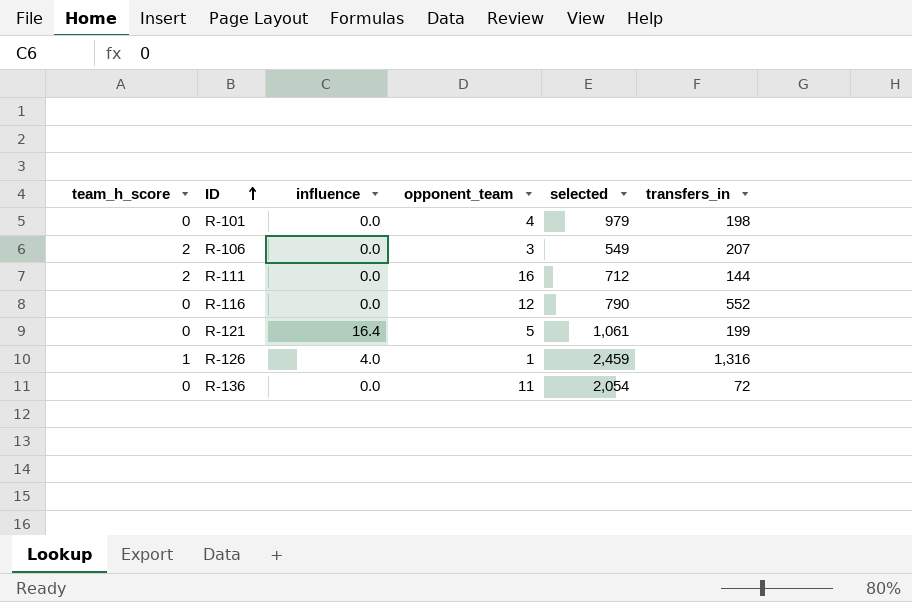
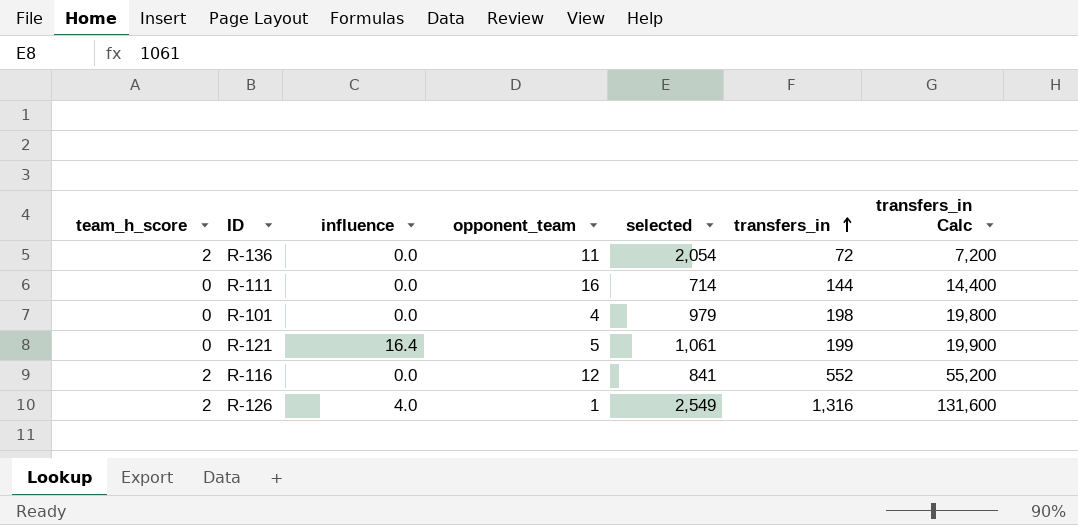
row order: ID ascending -> transfers_in ascending
column transfers_in Calc | formula: none -> [transfers_in] * 100
row R-106: 2 | 0.0 | 3 | 549 | 207 -> none
R-136 | team_h_score: 0 -> 2
R-111 | team_h_score: 2 -> 0
R-111 | selected: 712 -> 714
R-116 | team_h_score: 0 -> 2
R-116 | selected: 790 -> 841
R-126 | team_h_score: 1 -> 2
R-126 | selected: 2,459 -> 2,549

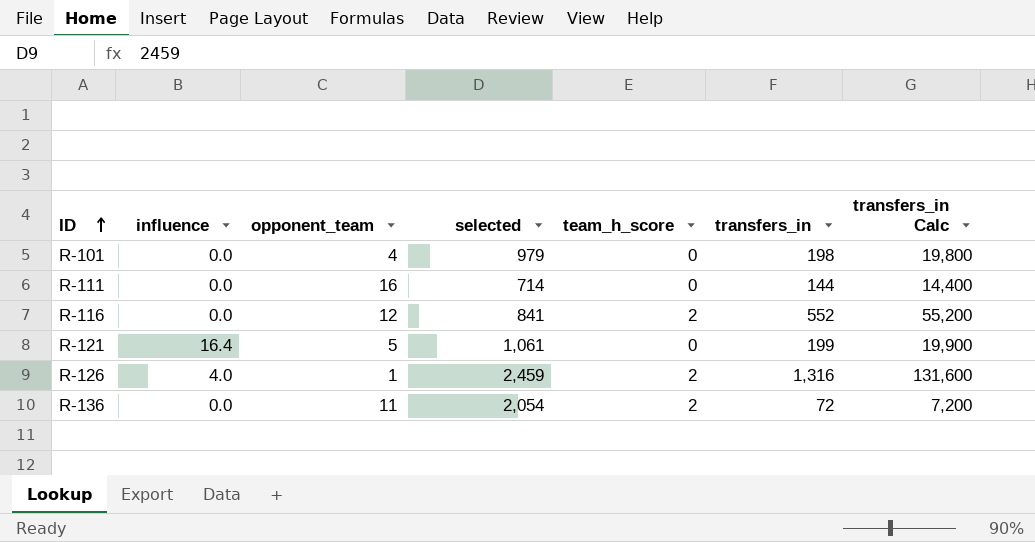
row order: transfers_in ascending -> ID ascending
column team_h_score | position: 1 -> 5
R-126 | selected: 2,549 -> 2,459

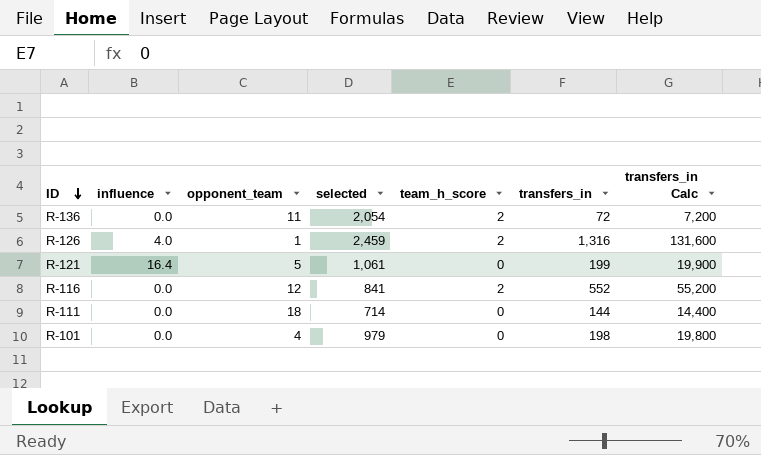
row order: ID ascending -> ID descending
R-111 | opponent_team: 16 -> 18

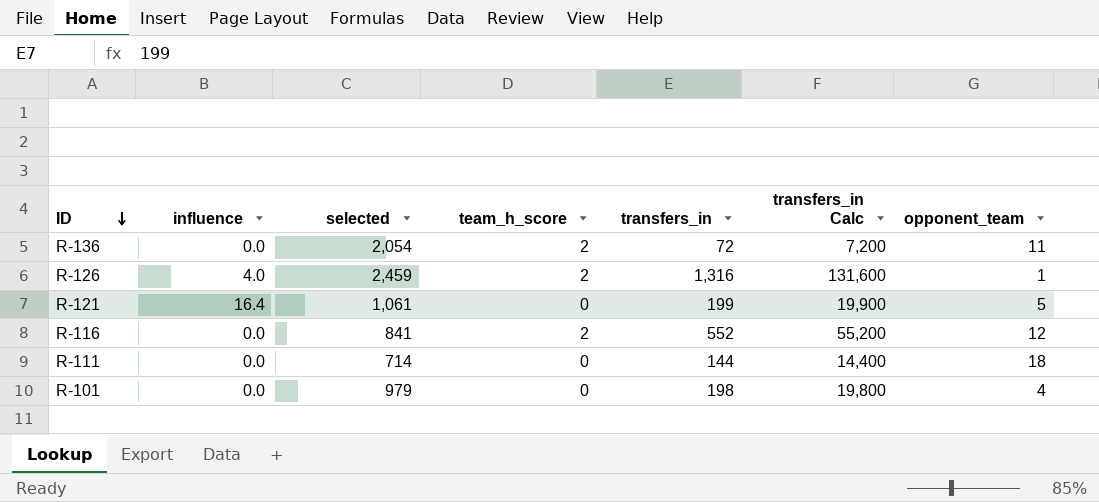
column opponent_team | position: 3 -> 7

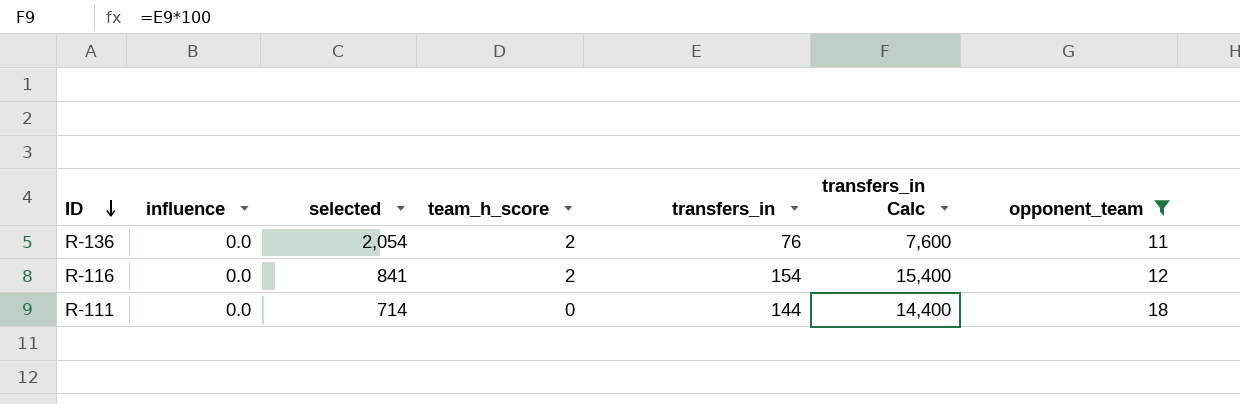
filter: none -> opponent_team >= 11
R-136 | transfers_in: 72 -> 76
R-136 | transfers_in Calc: 7,200 -> 7,600
R-116 | transfers_in: 552 -> 154
R-116 | transfers_in Calc: 55,200 -> 15,400

